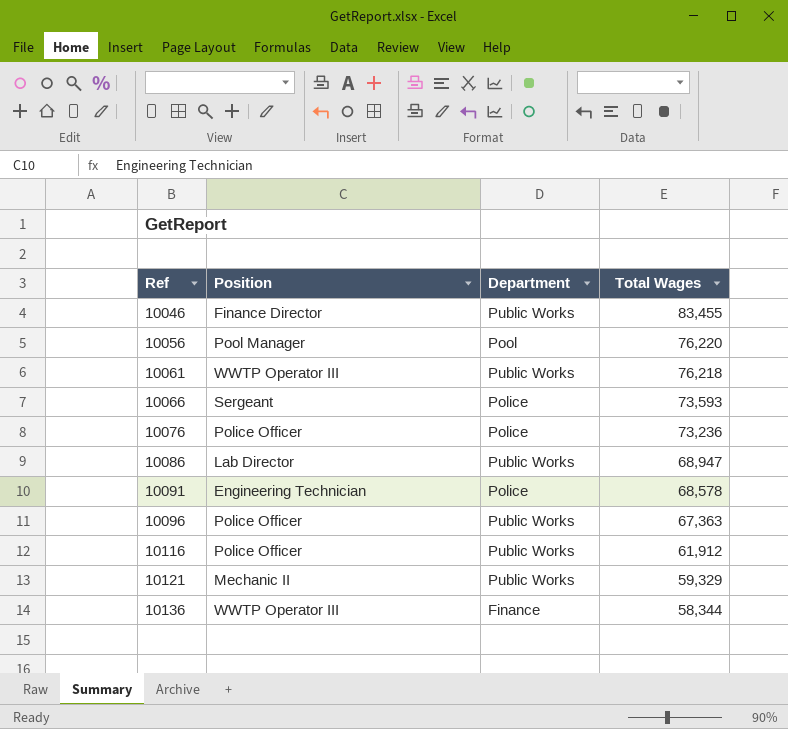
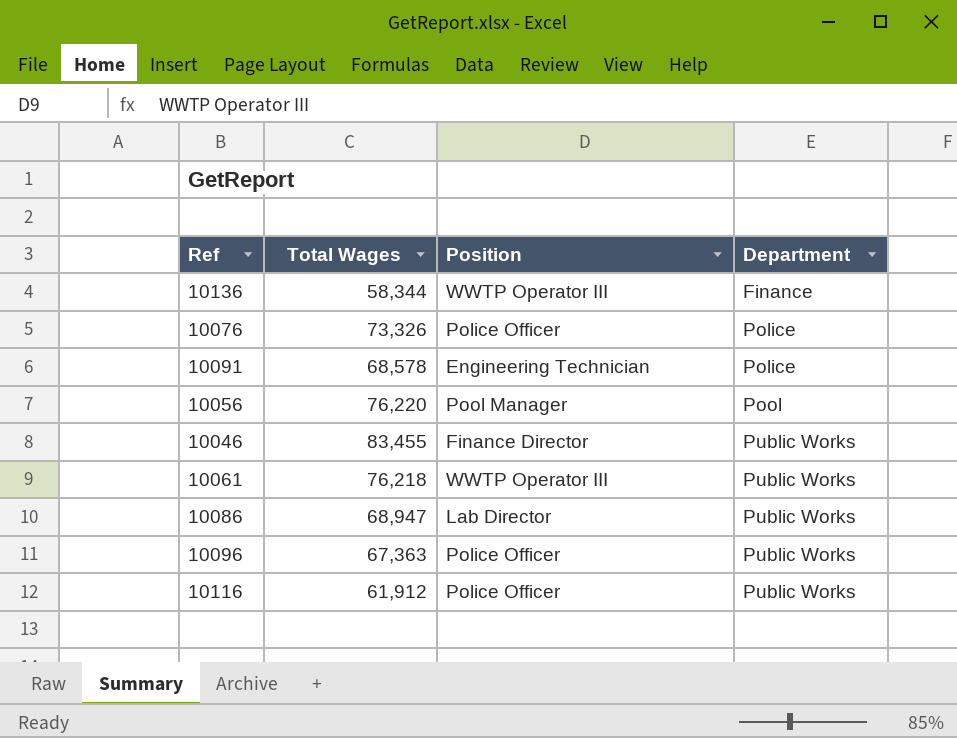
row order: Ref ascending -> Department ascending
column Total Wages | position: 4 -> 2
row 10066: Sergeant | Police | 73,593 -> none
row 10121: Mechanic II | Public Works | 59,329 -> none
10076 | Total Wages: 73,236 -> 73,326

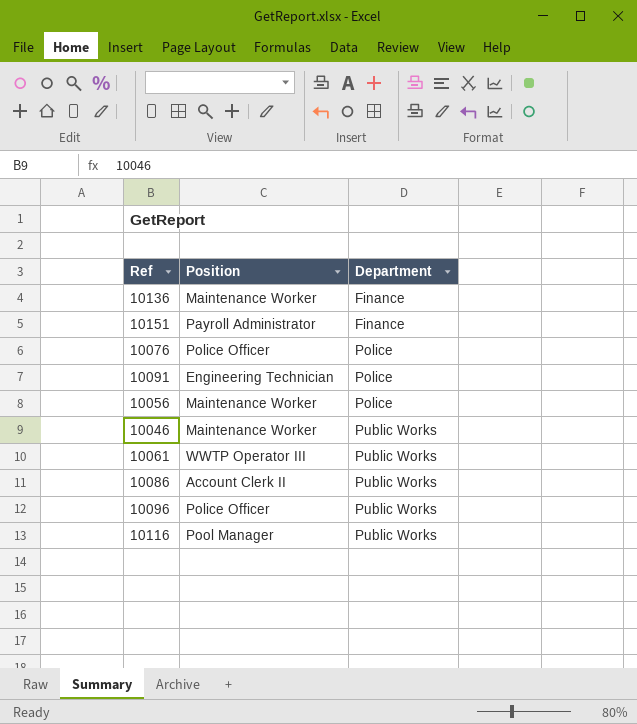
column Total Wages | position: 2 -> none
10136 | Position: WWTP Operator III -> Maintenance Worker
row 10151: none -> Payroll Administrator | Finance
10056 | Position: Pool Manager -> Maintenance Worker
10056 | Department: Pool -> Police
10046 | Position: Finance Director -> Maintenance Worker
10086 | Position: Lab Director -> Account Clerk II
10116 | Position: Police Officer -> Pool Manager

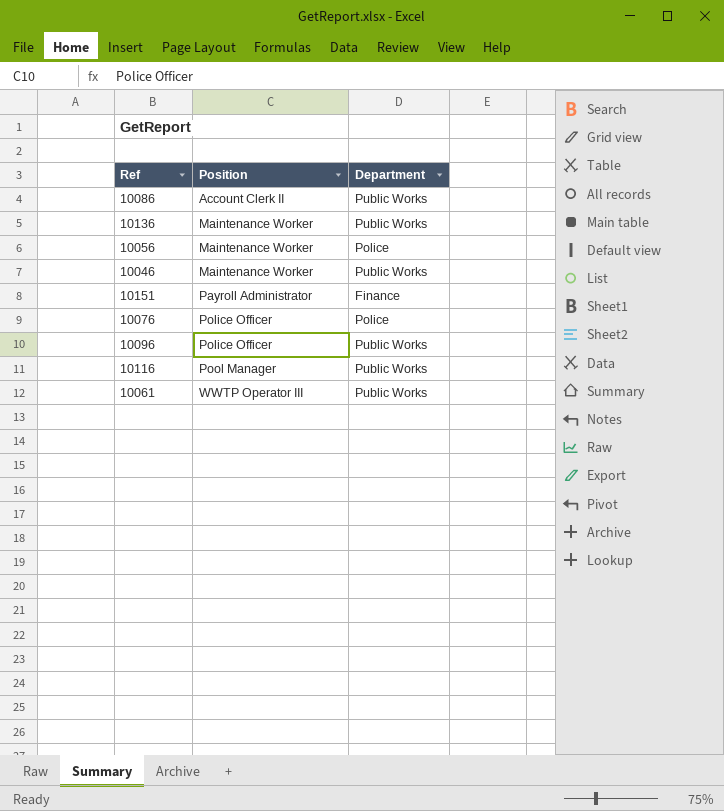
row order: Department ascending -> Position ascending
row 10091: Engineering Technician | Police -> none
10136 | Department: Finance -> Public Works

